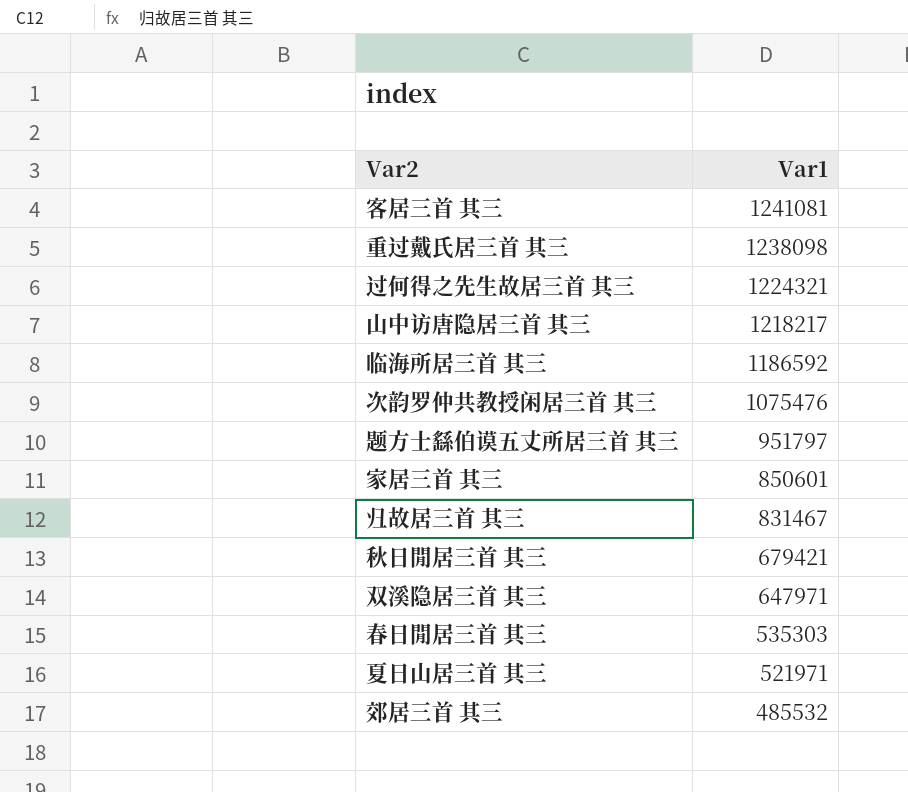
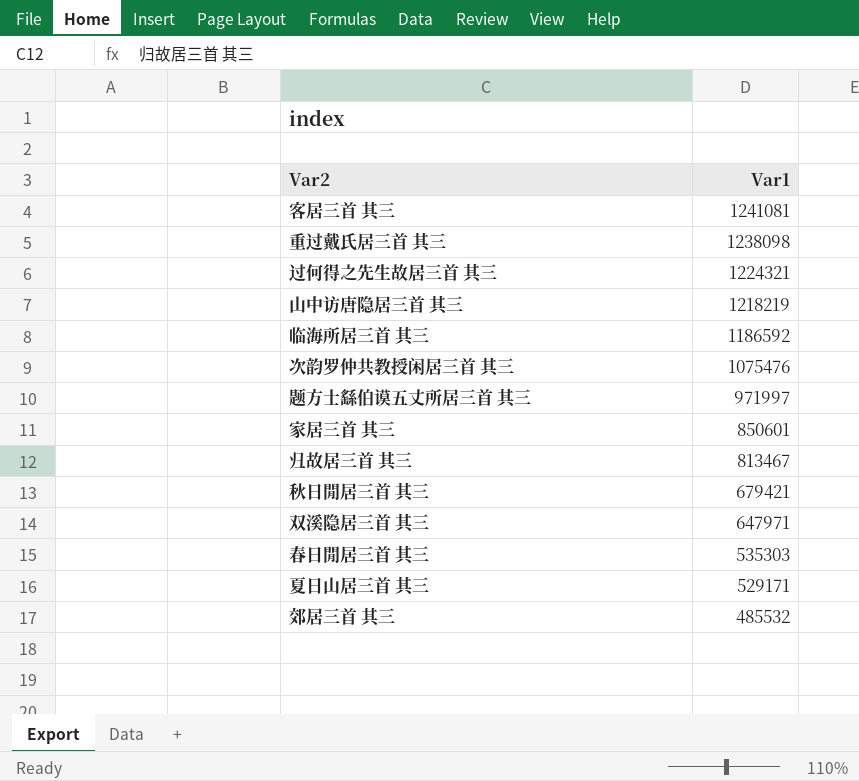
山中访唐隐居三首 其三 | Var1: 1218217 -> 1218219
题方士繇伯谟五丈所居三首 其三 | Var1: 951797 -> 971997
归故居三首 其三 | Var1: 831467 -> 813467
夏日山居三首 其三 | Var1: 521971 -> 529171

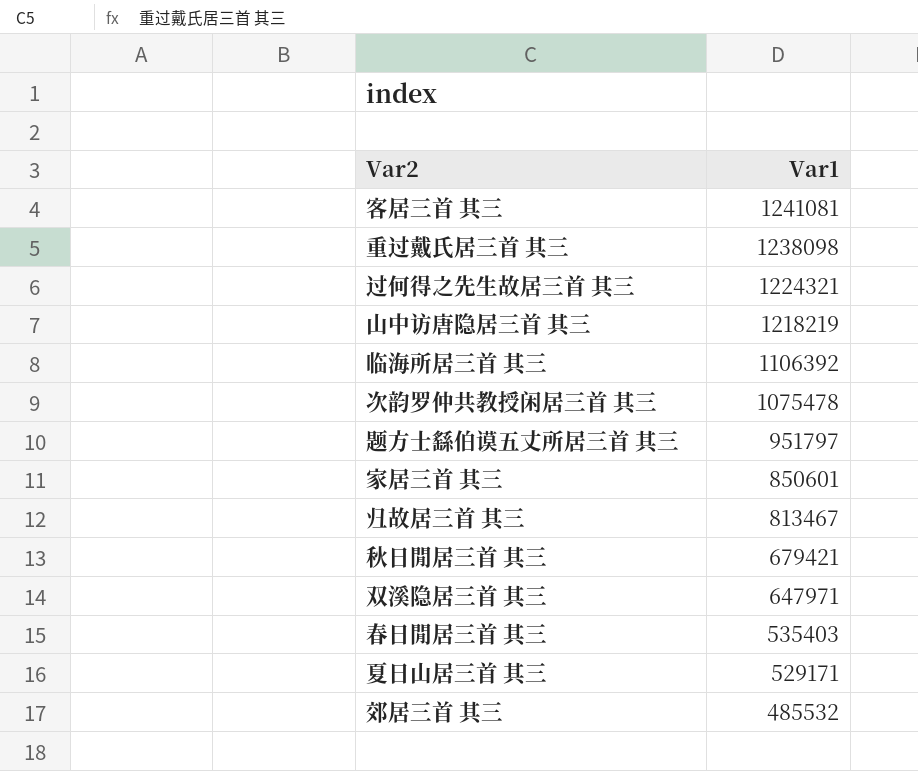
临海所居三首 其三 | Var1: 1186592 -> 1106392
次韵罗仲共教授闲居三首 其三 | Var1: 1075476 -> 1075478
题方士繇伯谟五丈所居三首 其三 | Var1: 971997 -> 951797
春日閒居三首 其三 | Var1: 535303 -> 535403

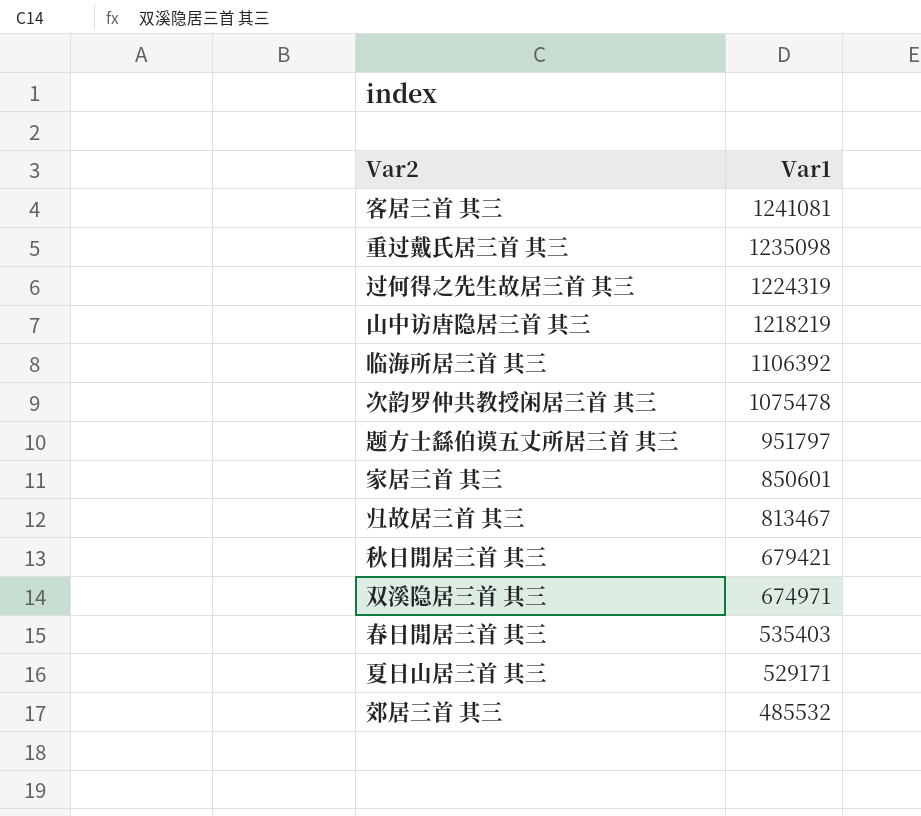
重过戴氏居三首 其三 | Var1: 1238098 -> 1235098
过何得之先生故居三首 其三 | Var1: 1224321 -> 1224319
双溪隐居三首 其三 | Var1: 647971 -> 674971

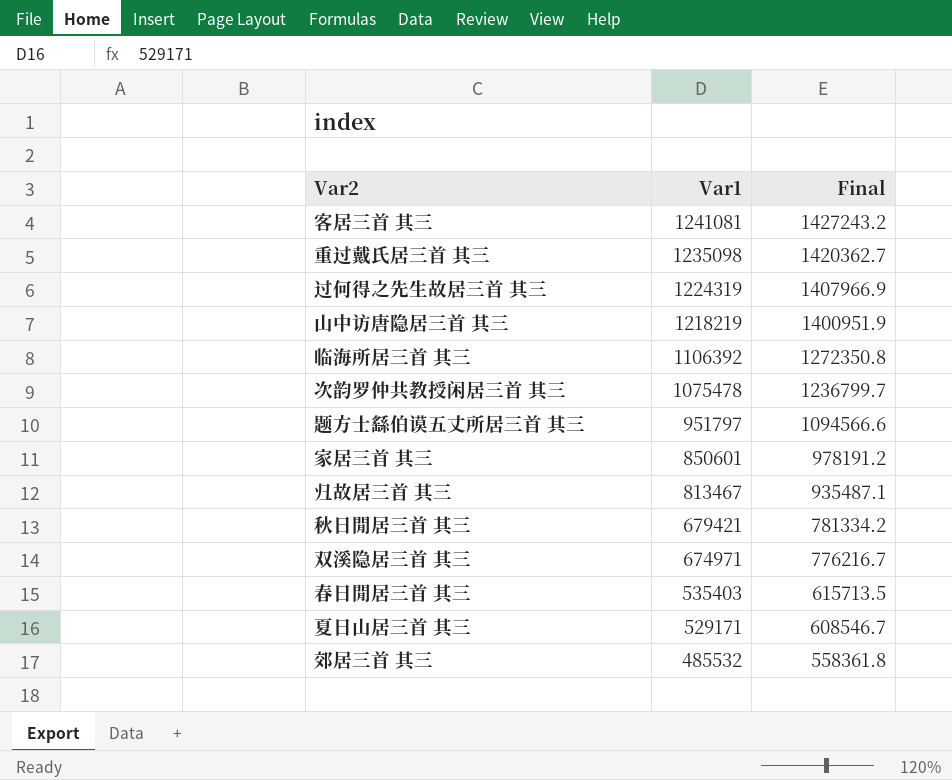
column Final | formula: none -> [Var1] * 1.15

